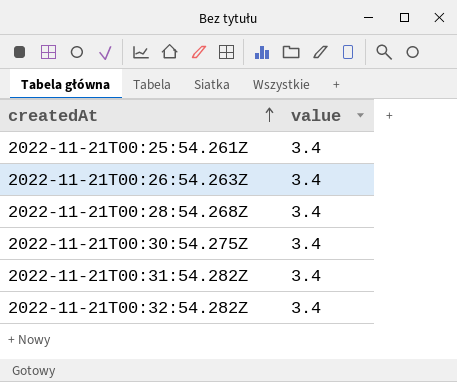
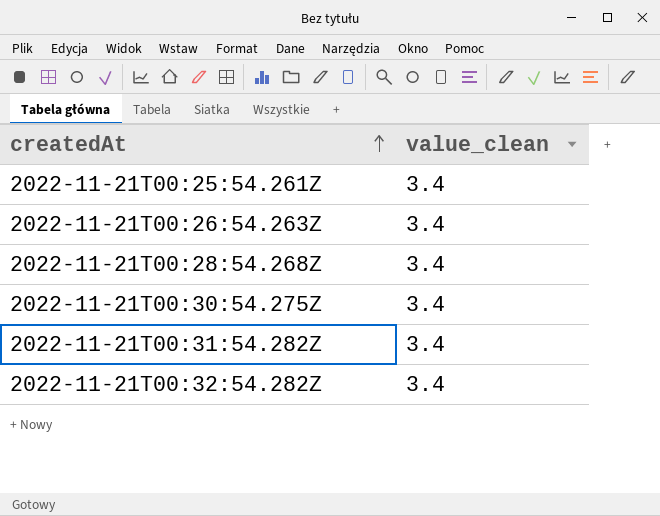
column name: value -> value_clean

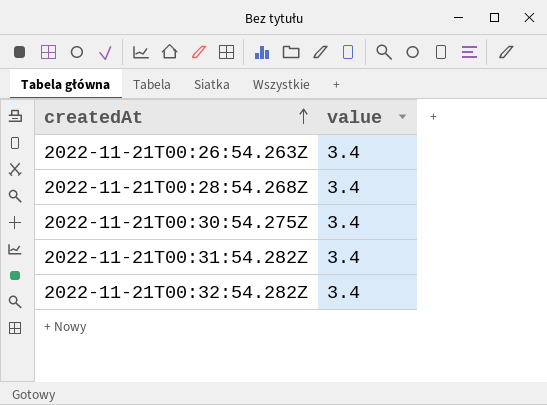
column name: value_clean -> value
row 2022-11-21T00:25:54.261Z: 3.4 -> none

